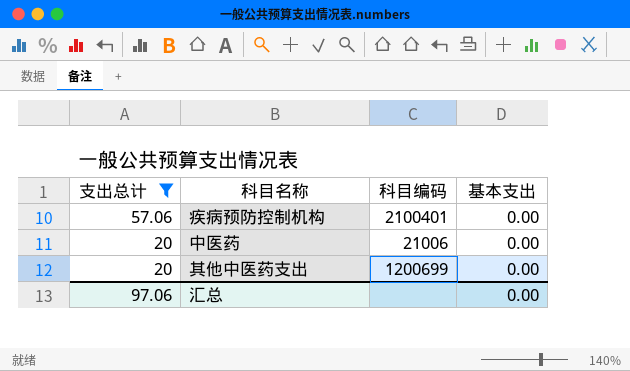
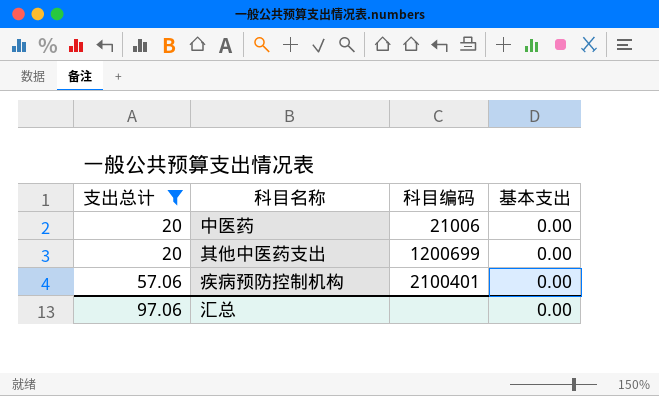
row order: 支出总计 descending -> 支出总计 ascending

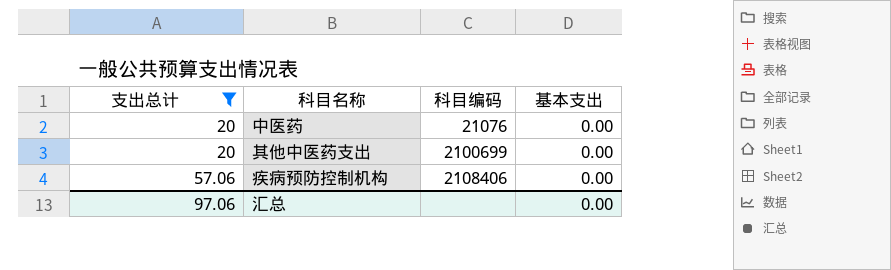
中医药 | 科目编码: 21006 -> 21076
其他中医药支出 | 科目编码: 1200699 -> 2100699
疾病预防控制机构 | 科目编码: 2100401 -> 2108406

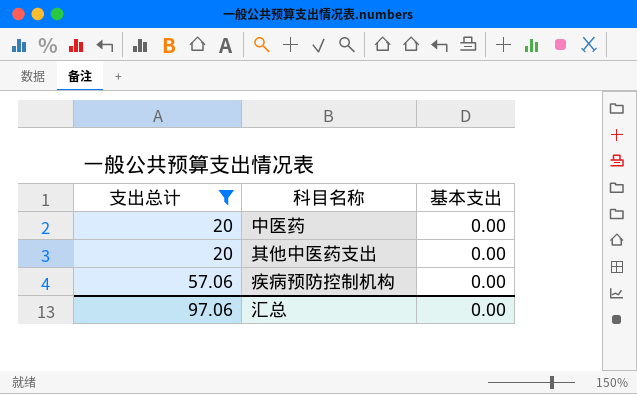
column 科目编码 | position: 3 -> none

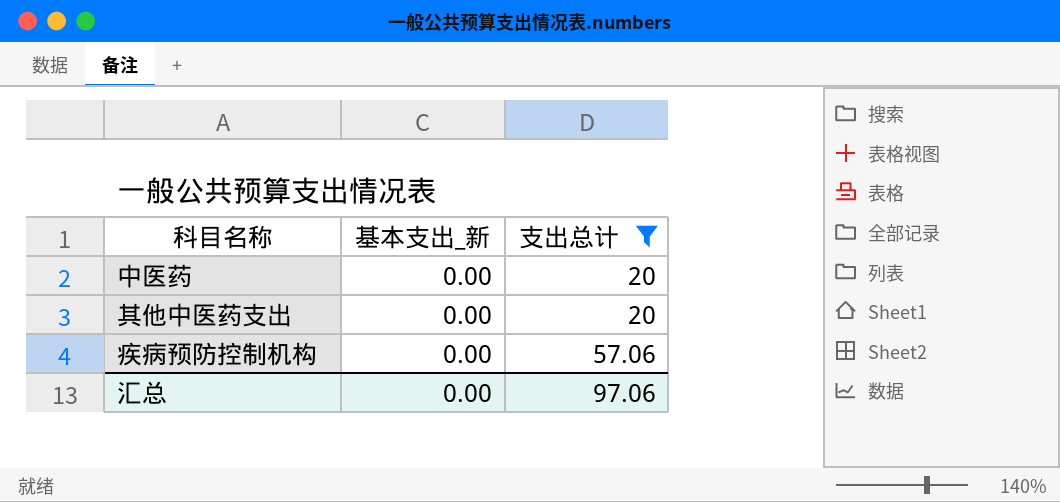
column name: 基本支出 -> 基本支出_新
column 支出总计 | position: 1 -> 3

